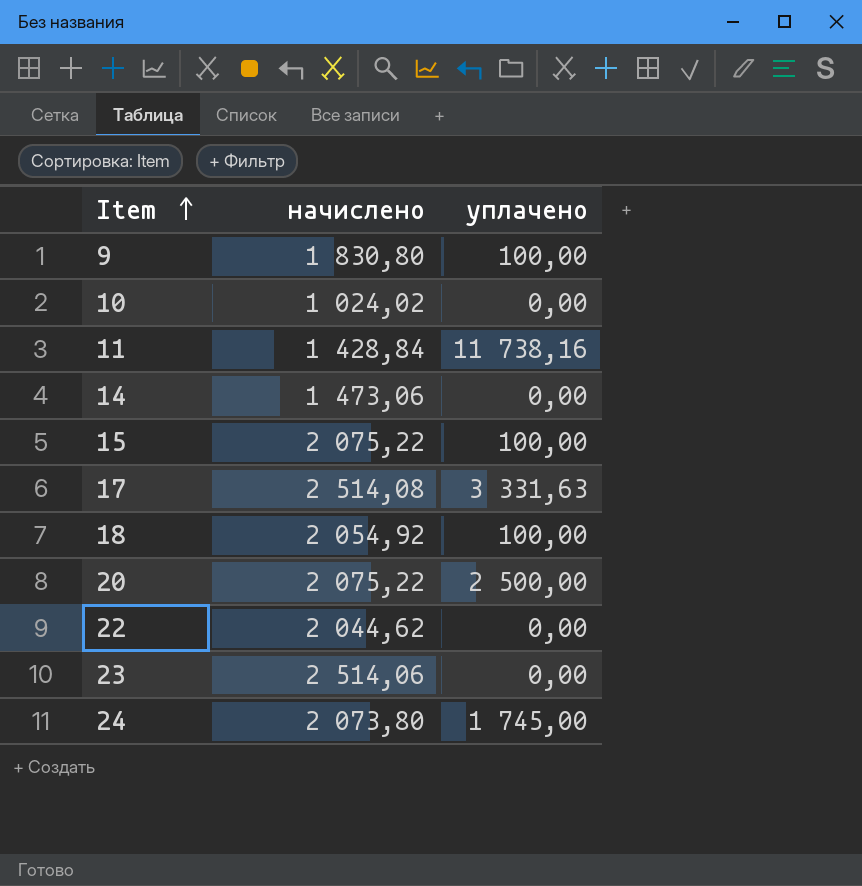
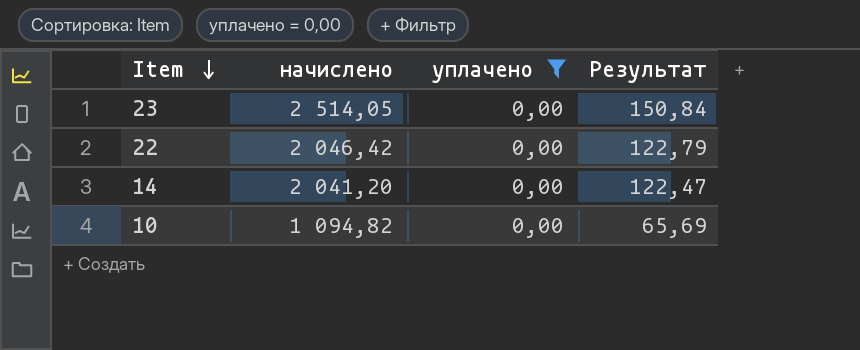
filter: none -> уплачено = 0,00
row order: Item ascending -> Item descending
column Результат | formula: none -> [начислено] * 0,06
23 | начислено: 2 514,06 -> 2 514,05
22 | начислено: 2 044,62 -> 2 046,42
14 | начислено: 1 473,06 -> 2 041,20
10 | начислено: 1 024,02 -> 1 094,82

